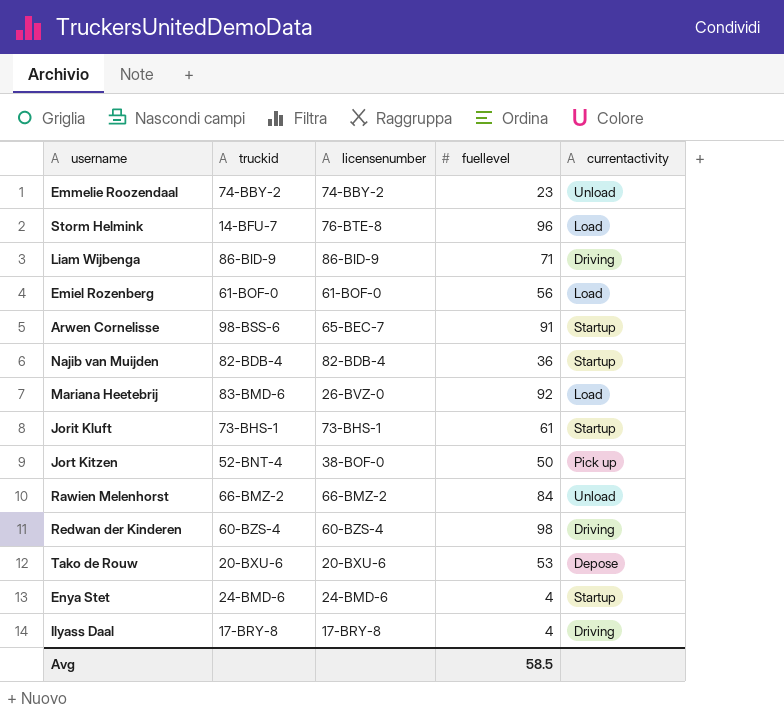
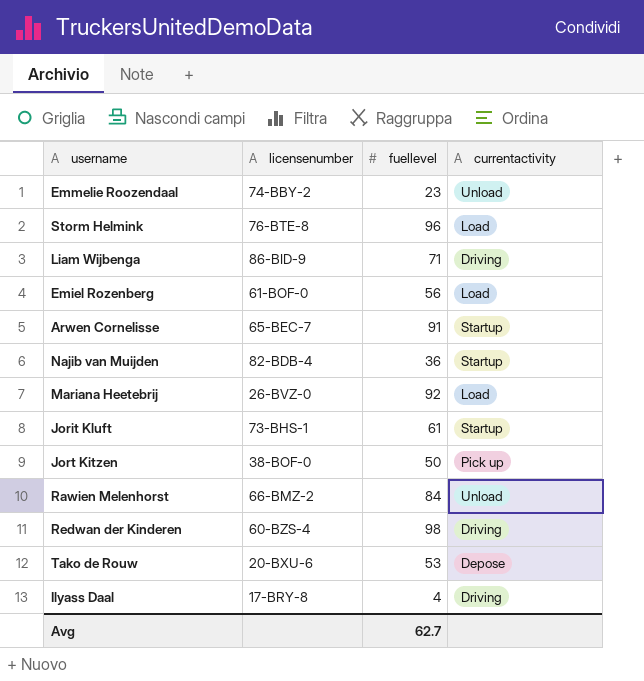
column truckid | position: 2 -> none
row Enya Stet: 24-BMD-6 | 24-BMD-6 | 4 | Startup -> none
Avg | fuellevel: 58.5 -> 62.7

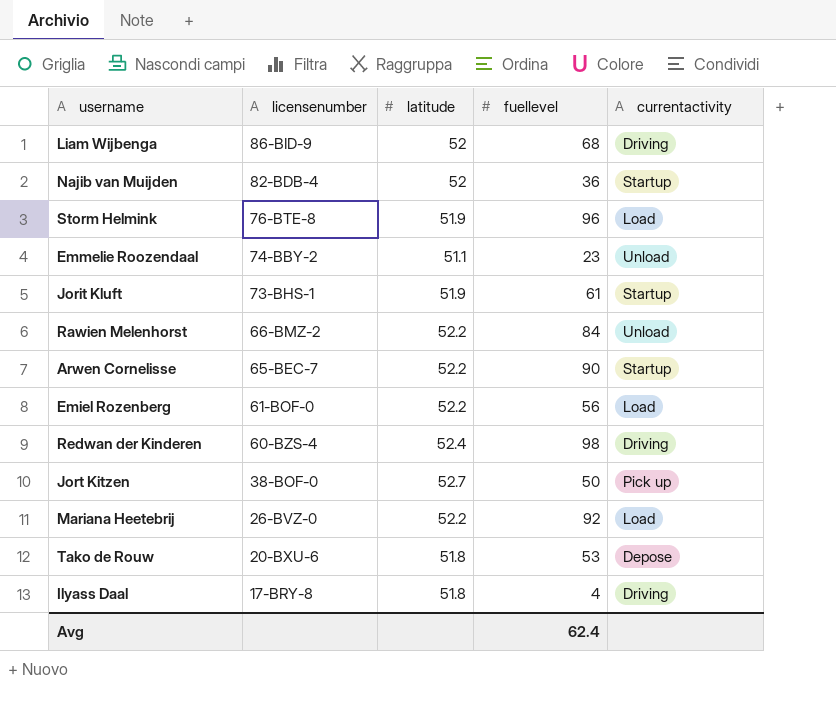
row order: none -> licensenumber descending
column latitude | position: none -> 3
Liam Wijbenga | fuellevel: 71 -> 68
Arwen Cornelisse | fuellevel: 91 -> 90
Avg | fuellevel: 62.7 -> 62.4

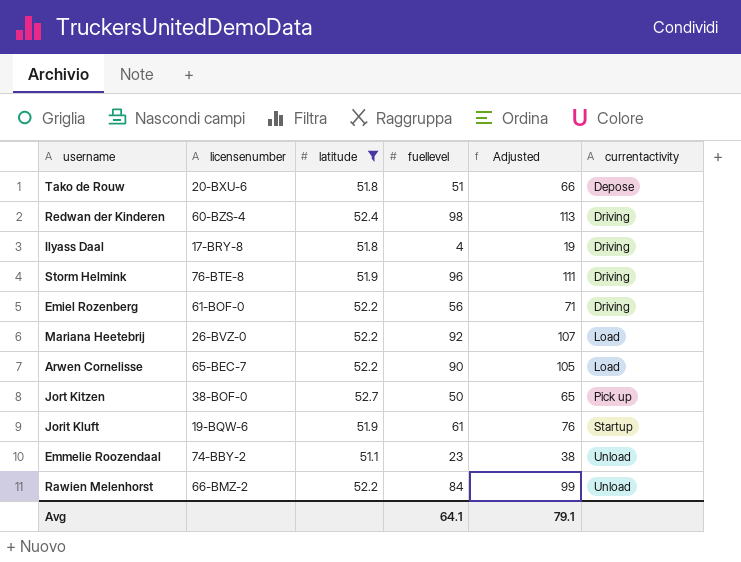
filter: none -> latitude != 52
row order: licensenumber descending -> currentactivity ascending
column Adjusted | formula: none -> [fuellevel] + 15
Tako de Rouw | fuellevel: 53 -> 51
Storm Helmink | currentactivity: Load -> Driving
Emiel Rozenberg | currentactivity: Load -> Driving
Arwen Cornelisse | currentactivity: Startup -> Load
Jorit Kluft | licensenumber: 73-BHS-1 -> 19-BQW-6
Avg | fuellevel: 62.4 -> 64.1

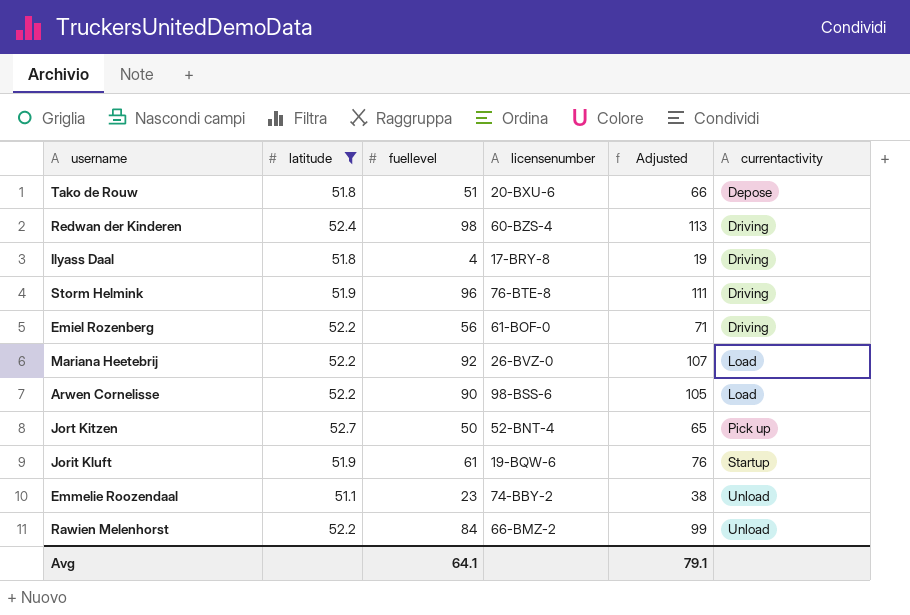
column licensenumber | position: 2 -> 4
Arwen Cornelisse | licensenumber: 65-BEC-7 -> 98-BSS-6
Jort Kitzen | licensenumber: 38-BOF-0 -> 52-BNT-4

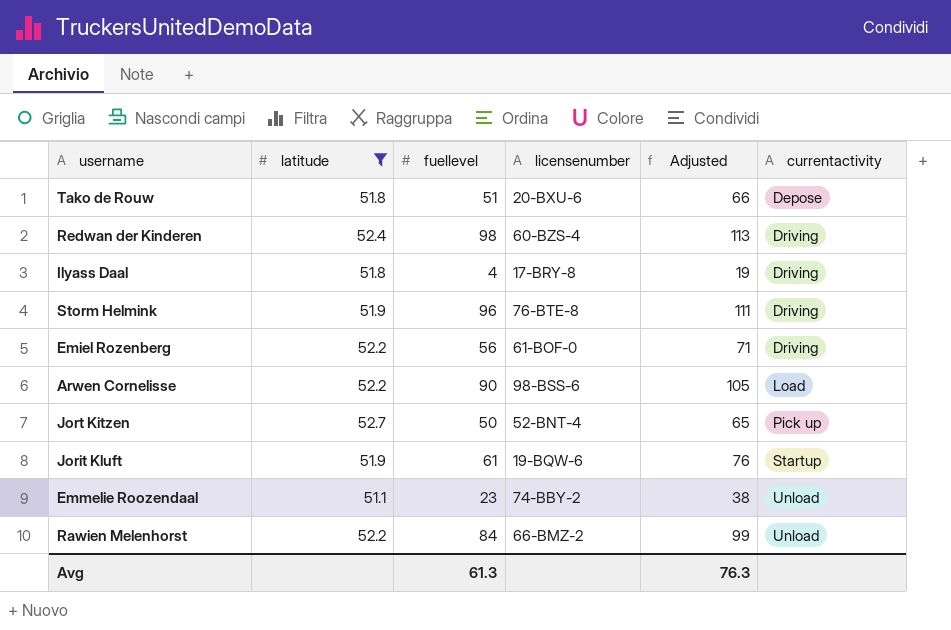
row Mariana Heetebrij: 52.2 | 92 | 26-BVZ-0 | 107 | Load -> none
Avg | fuellevel: 64.1 -> 61.3
Avg | Adjusted: 79.1 -> 76.3

